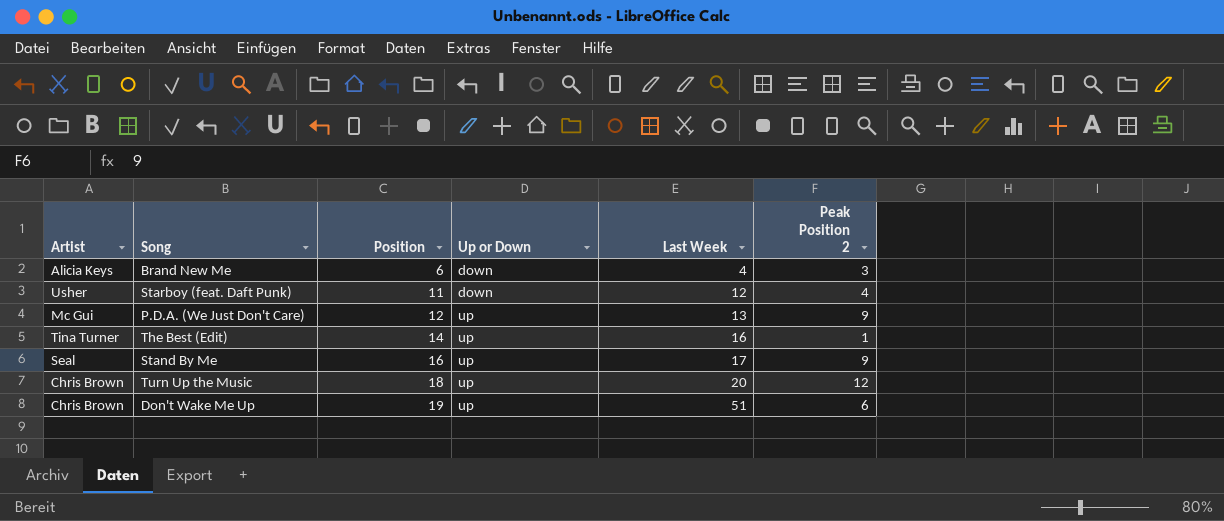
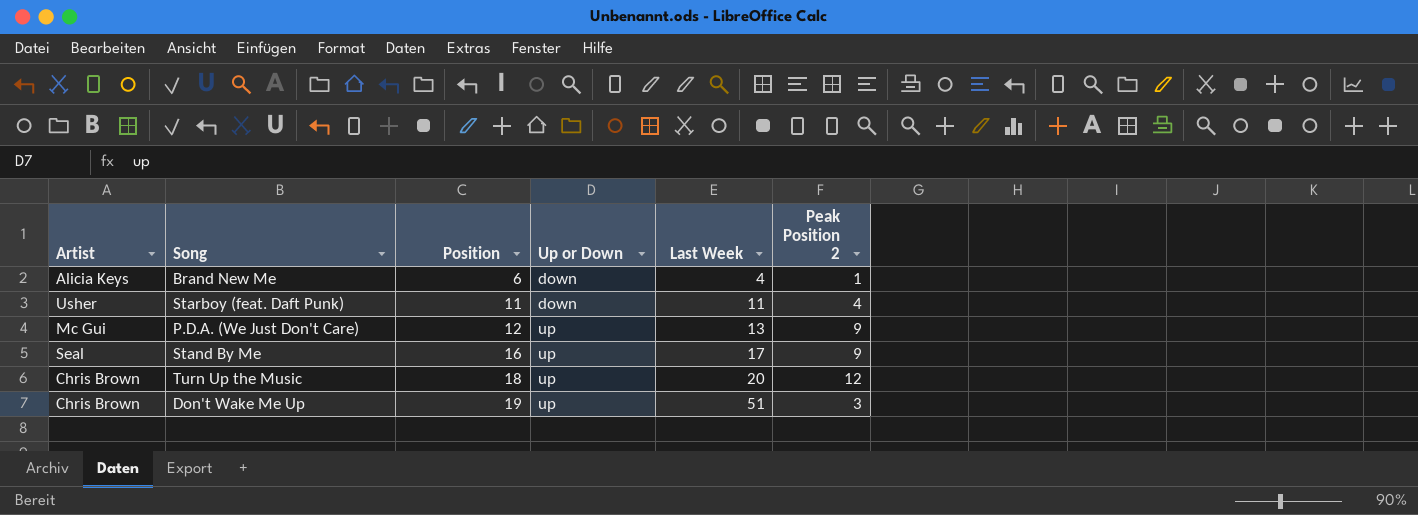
row The Best (Edit): Tina Turner | 14 | up | 16 | 1 -> none
Brand New Me | Peak Position 2: 3 -> 1
Starboy (feat. Daft Punk) | Last Week: 12 -> 11
Don't Wake Me Up | Peak Position 2: 6 -> 3

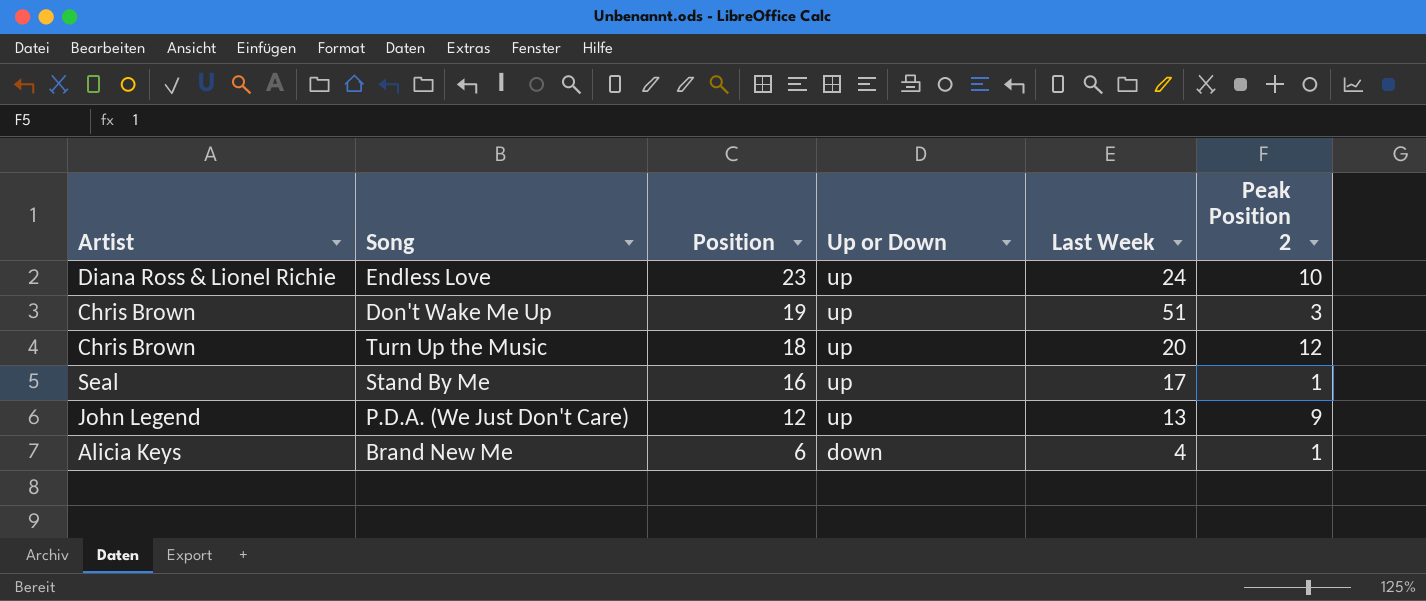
row order: Position ascending -> Position descending
row Starboy (feat. Daft Punk): Usher | 11 | down | 11 | 4 -> none
row Endless Love: none -> Diana Ross & Lionel Richie | 23 | up | 24 | 10
Stand By Me | Peak Position 2: 9 -> 1
P.D.A. (We Just Don't Care) | Artist: Mc Gui -> John Legend

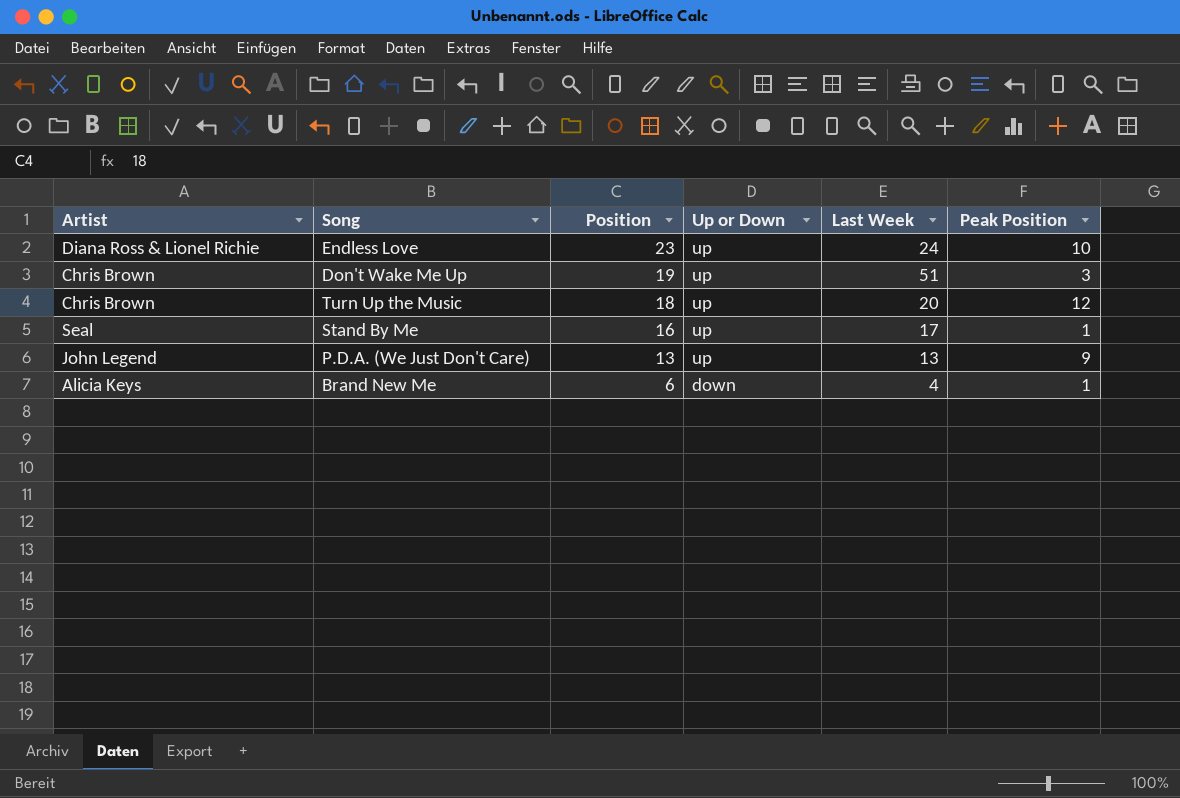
column name: Peak Position 2 -> Peak Position
P.D.A. (We Just Don't Care) | Position: 12 -> 13

